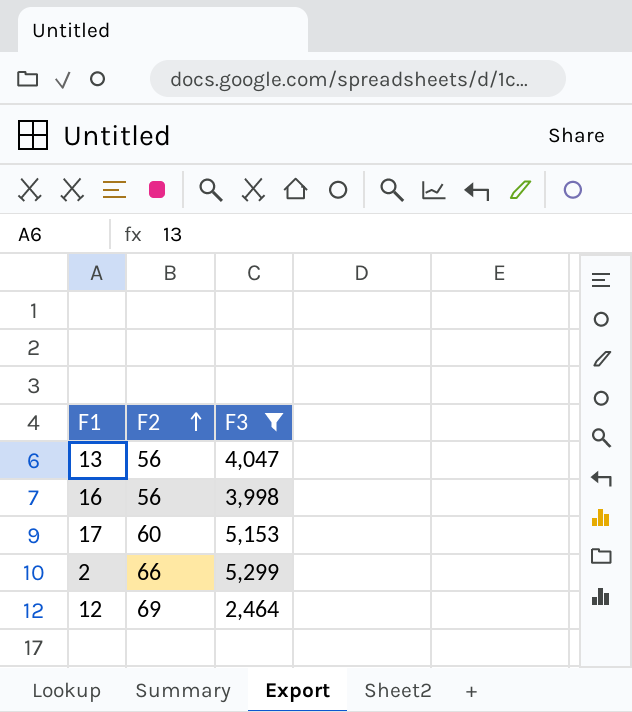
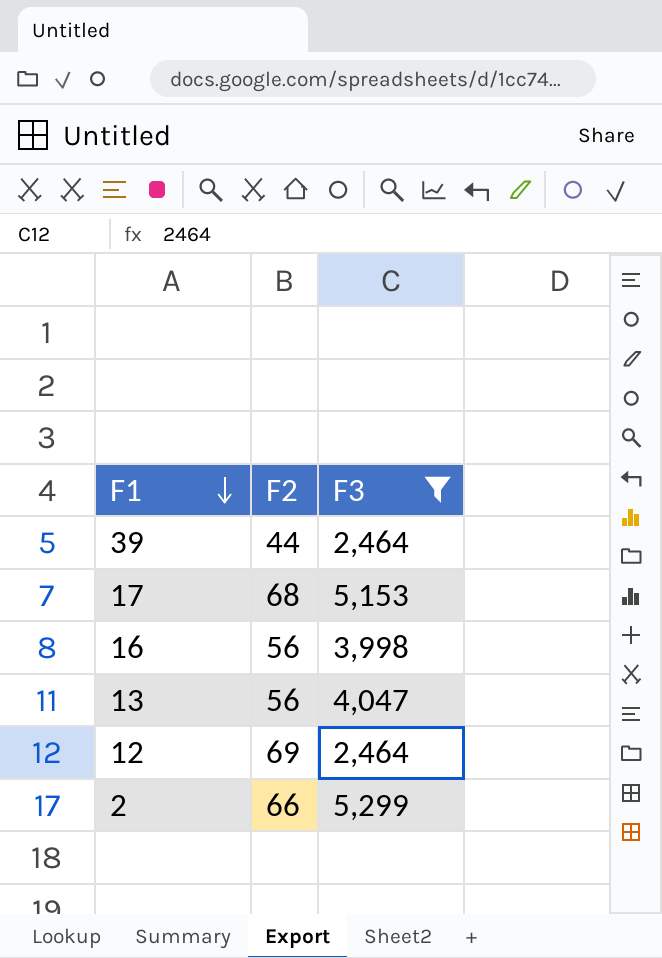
row order: F2 ascending -> F1 descending
row 39: none -> 44 | 2,464
17 | F2: 60 -> 68

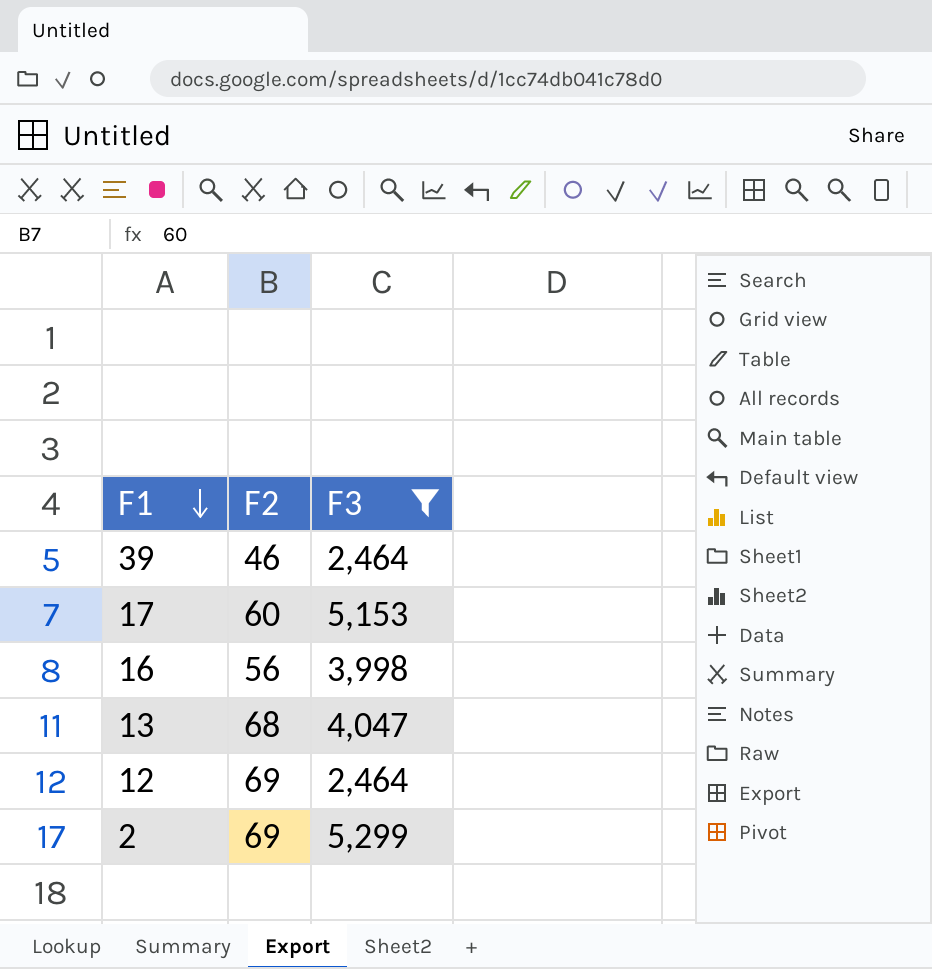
39 | F2: 44 -> 46
17 | F2: 68 -> 60
13 | F2: 56 -> 68
2 | F2: 66 -> 69

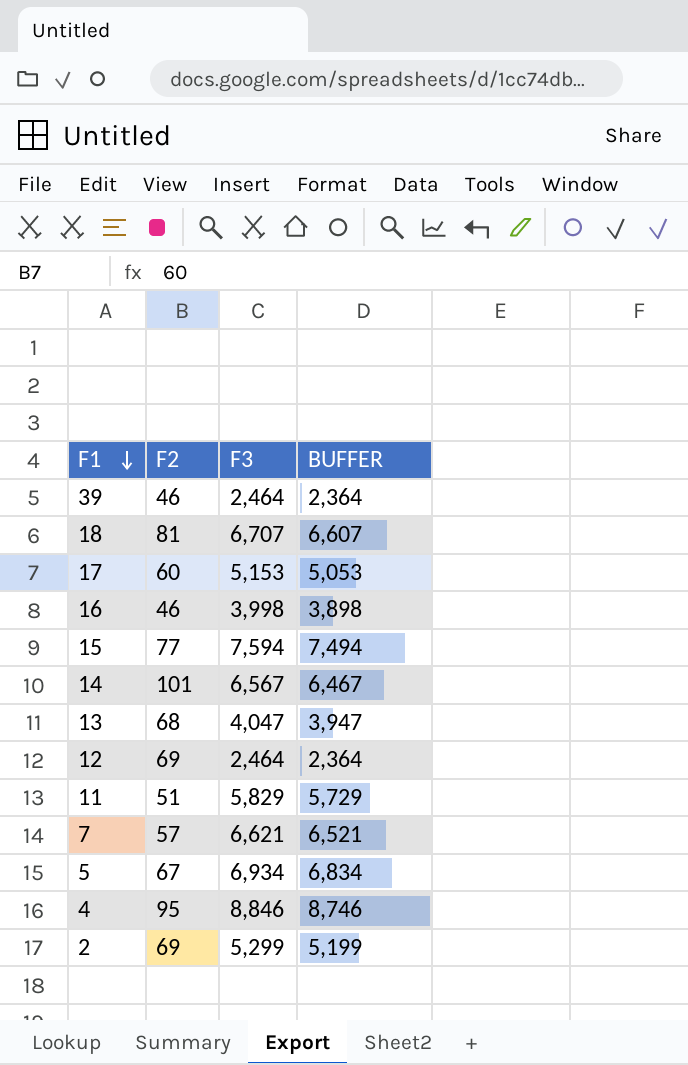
filter: F3 <= 5,299 -> none
column BUFFER | formula: none -> [F3] - 100
16 | F2: 56 -> 46

